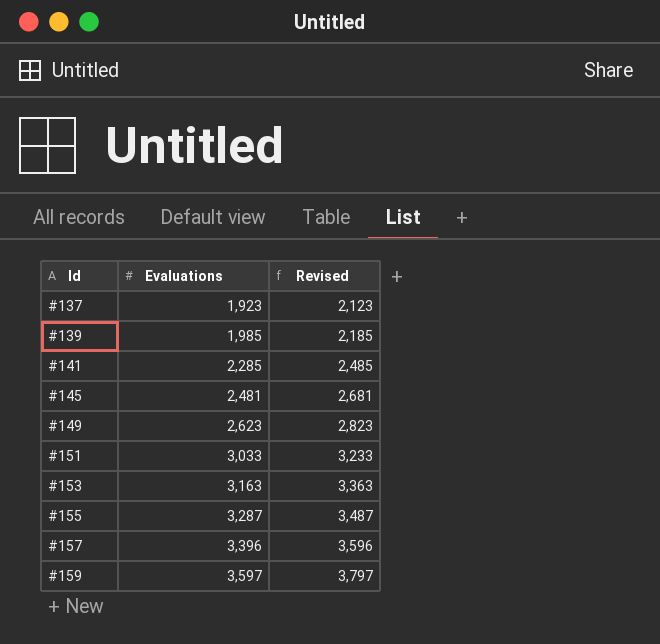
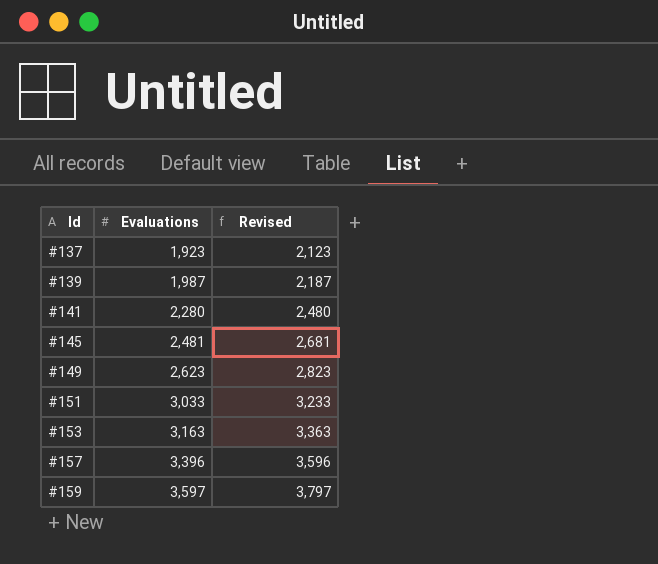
row #155: 3,287 | 3,487 -> none
#139 | Evaluations: 1,985 -> 1,987
#139 | Revised: 2,185 -> 2,187
#141 | Evaluations: 2,285 -> 2,280
#141 | Revised: 2,485 -> 2,480

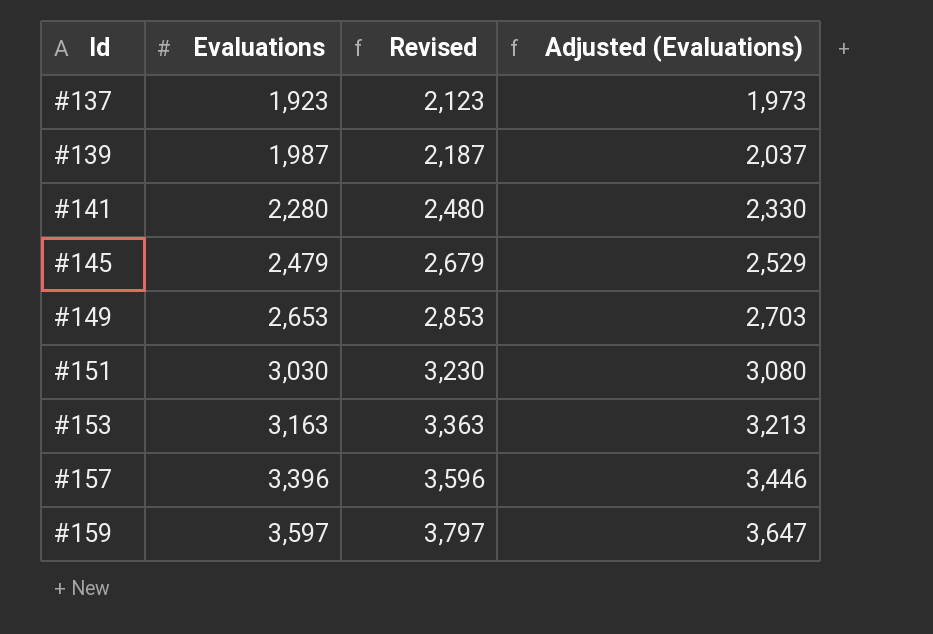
column Adjusted (Evaluations) | formula: none -> [Evaluations] + 50
#145 | Evaluations: 2,481 -> 2,479
#145 | Revised: 2,681 -> 2,679
#149 | Evaluations: 2,623 -> 2,653
#149 | Revised: 2,823 -> 2,853
#151 | Evaluations: 3,033 -> 3,030
#151 | Revised: 3,233 -> 3,230

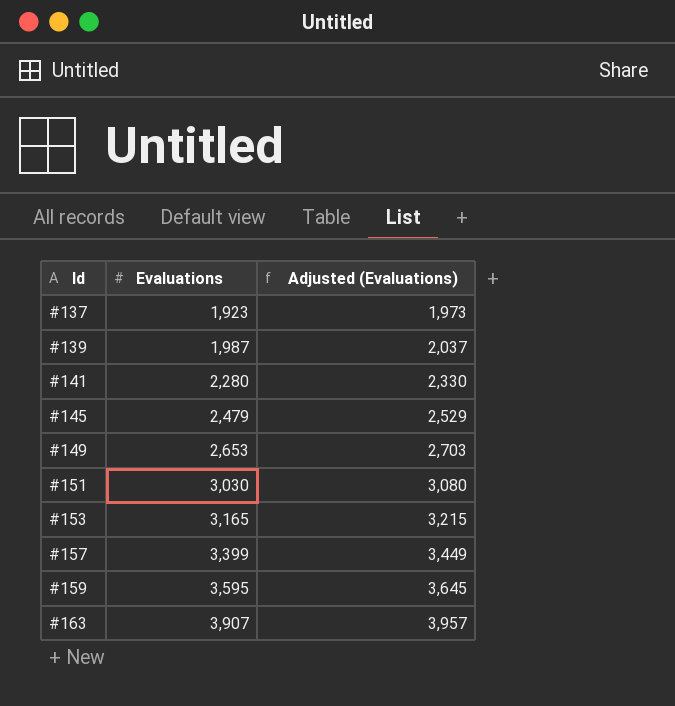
column Revised | formula: [Evaluations] + 200 -> none
#153 | Evaluations: 3,163 -> 3,165
#153 | Adjusted (Evaluations): 3,213 -> 3,215
#157 | Evaluations: 3,396 -> 3,399
#157 | Adjusted (Evaluations): 3,446 -> 3,449
#159 | Evaluations: 3,597 -> 3,595
#159 | Adjusted (Evaluations): 3,647 -> 3,645
row #163: none -> 3,907 | 3,957

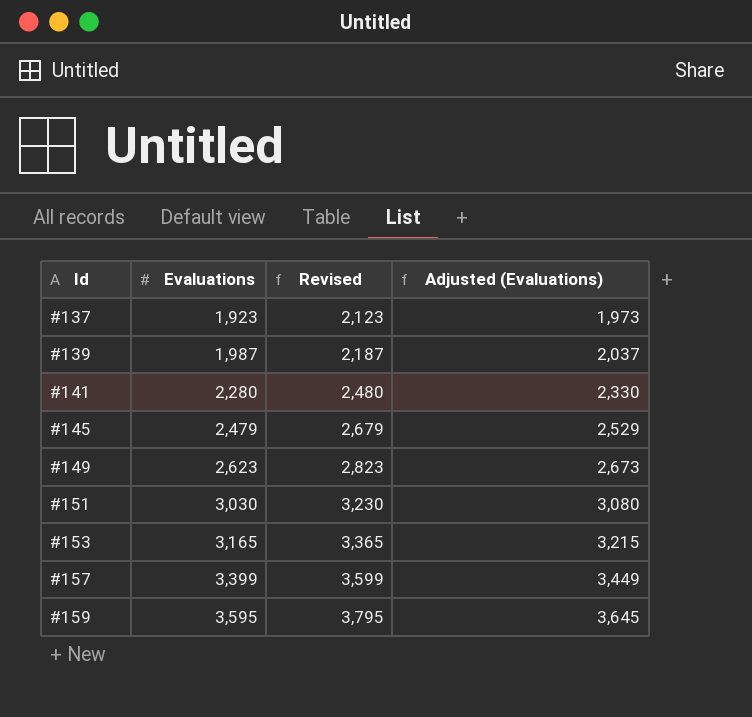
column Revised | formula: none -> [Evaluations] + 200
row #163: 3,907 | 3,957 -> none
#149 | Evaluations: 2,653 -> 2,623
#149 | Adjusted (Evaluations): 2,703 -> 2,673

